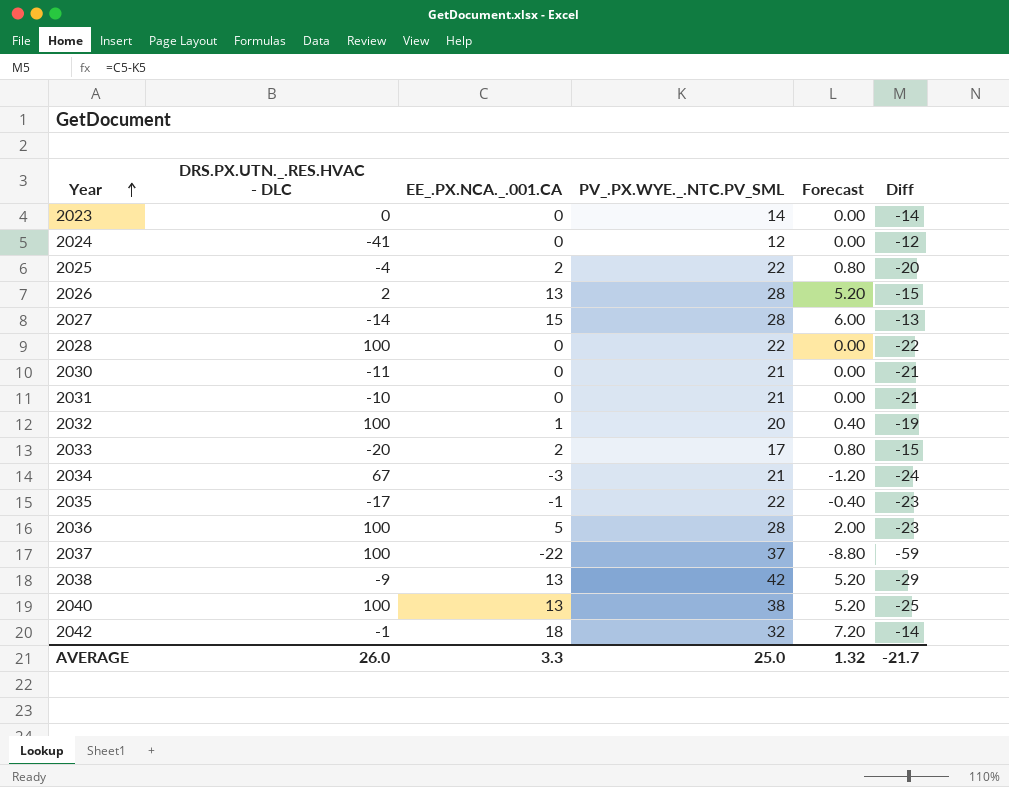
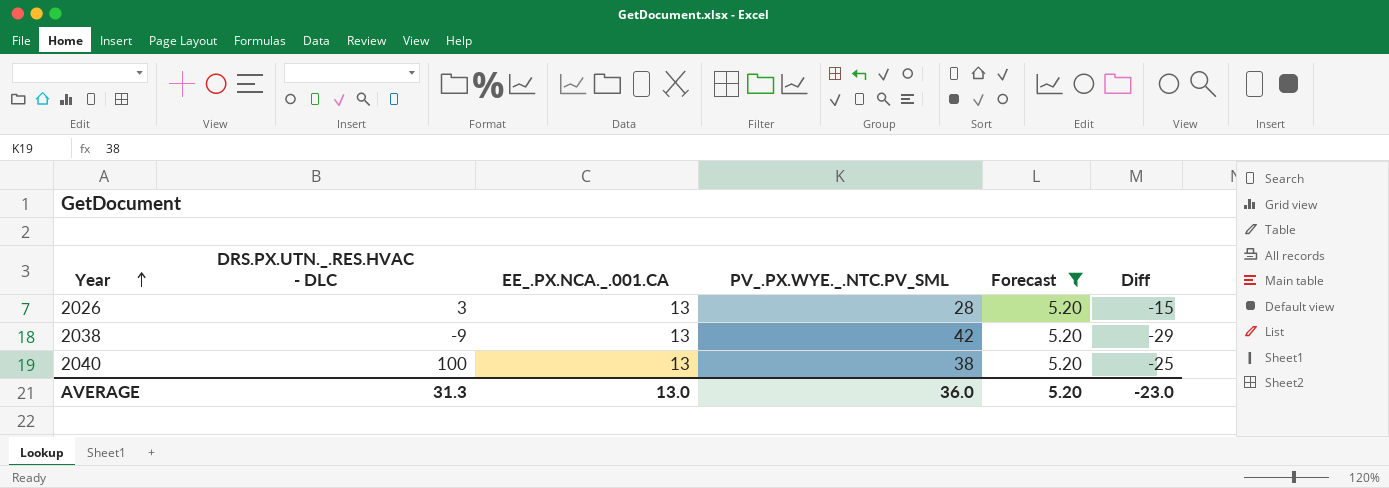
filter: none -> Forecast = 5.20
2026 | DRS.PX.UTN._.RES.HVAC - DLC: 2 -> 3
AVERAGE | DRS.PX.UTN._.RES.HVAC - DLC: 26.0 -> 31.3
AVERAGE | EE_.PX.NCA._.001.CA: 3.3 -> 13.0
AVERAGE | PV_.PX.WYE._.NTC.PV_SML: 25.0 -> 36.0
AVERAGE | Forecast: 1.32 -> 5.20
AVERAGE | Diff: -21.7 -> -23.0

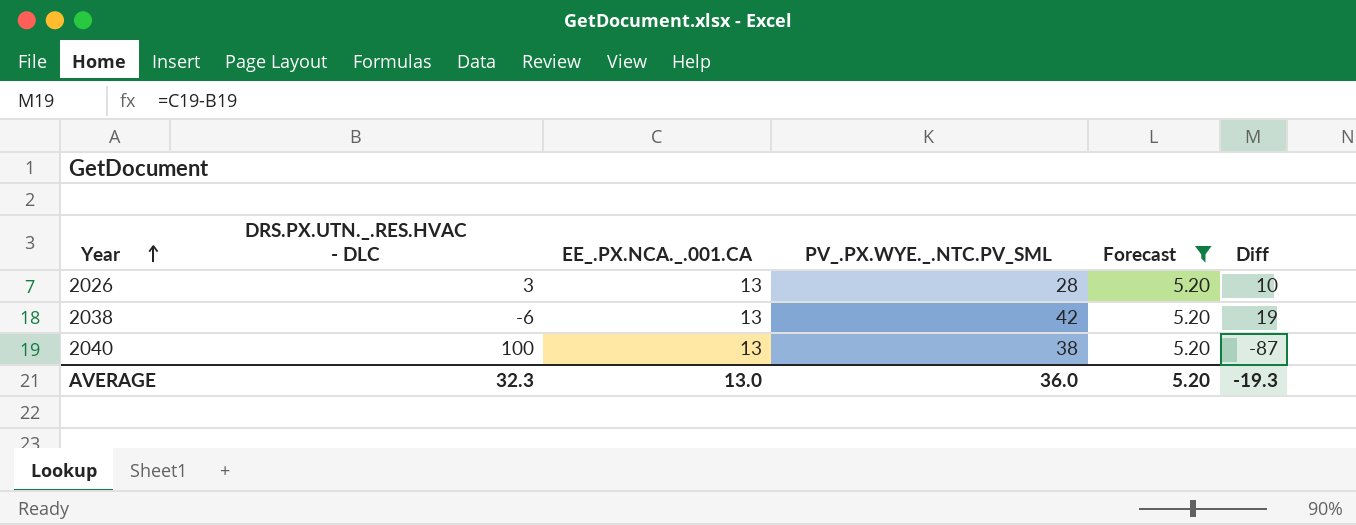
column Diff | formula: [EE_.PX.NCA._.001.CA] - [PV_.PX.WYE._.NTC.PV_SML] -> [EE_.PX.NCA._.001.CA] - [DRS.PX.UTN._.RES.HVAC - DLC]
2038 | DRS.PX.UTN._.RES.HVAC - DLC: -9 -> -6
AVERAGE | DRS.PX.UTN._.RES.HVAC - DLC: 31.3 -> 32.3
AVERAGE | Diff: -23.0 -> -19.3

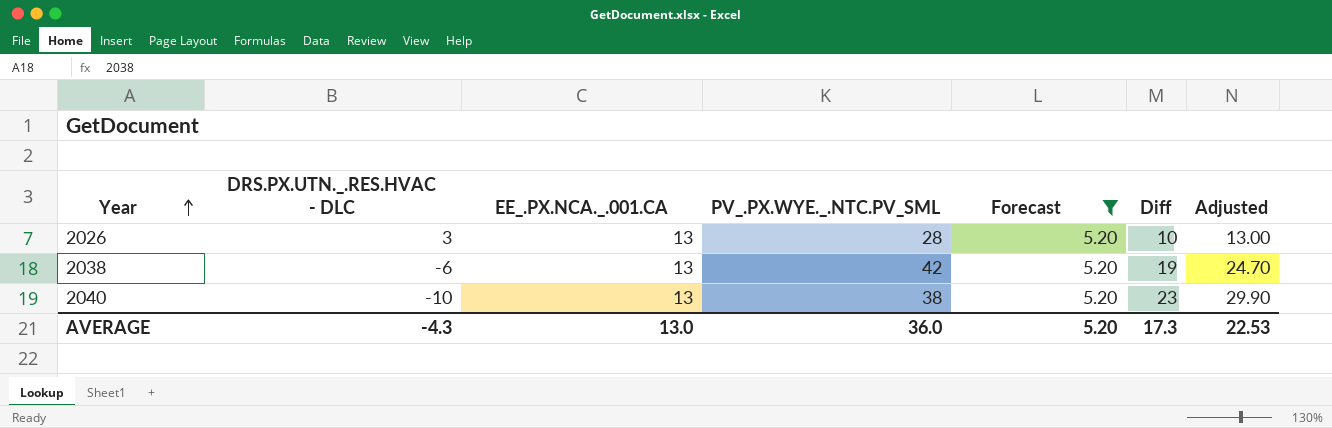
column Adjusted | formula: none -> [Diff] * 1.3
2040 | DRS.PX.UTN._.RES.HVAC - DLC: 100 -> -10
2040 | Diff: -87 -> 23
AVERAGE | DRS.PX.UTN._.RES.HVAC - DLC: 32.3 -> -4.3
AVERAGE | Diff: -19.3 -> 17.3

